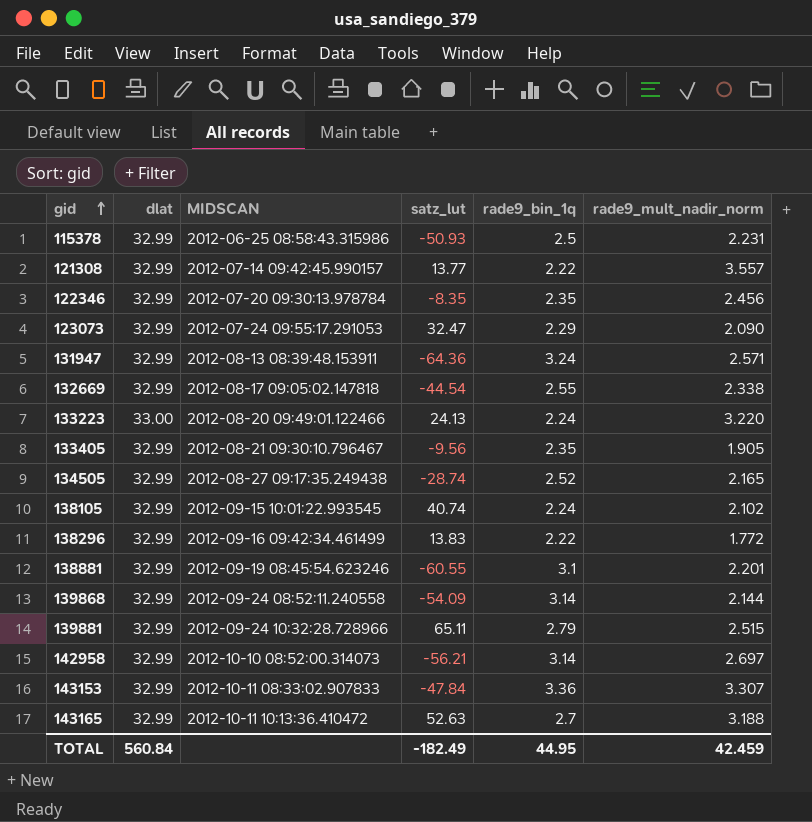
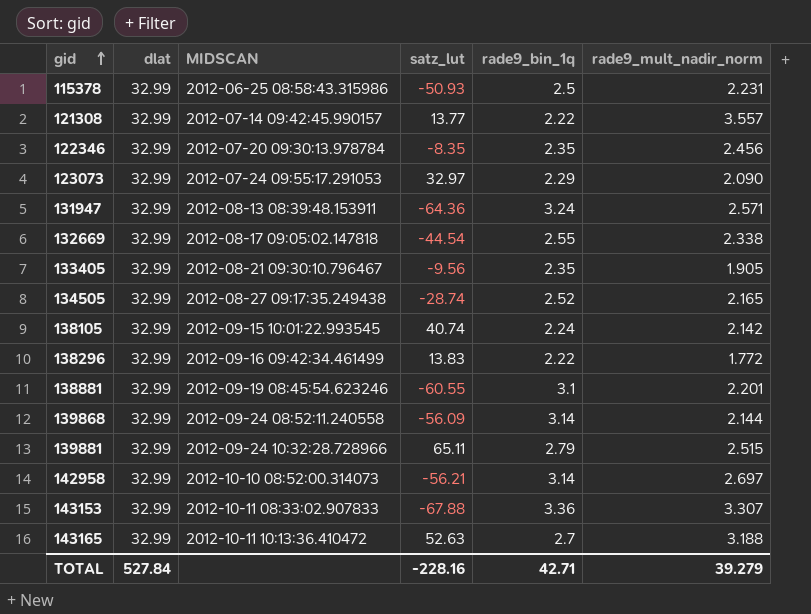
row 133223: 33.00 | 2012-08-20 09:49:01.122466 | 24.13 | 2.24 | 3.220 -> none
123073 | satz_lut: 32.47 -> 32.97
138105 | rade9_mult_nadir_norm: 2.102 -> 2.142
139868 | satz_lut: -54.09 -> -56.09
143153 | satz_lut: -47.84 -> -67.88
TOTAL | dlat: 560.84 -> 527.84
TOTAL | satz_lut: -182.49 -> -228.16
TOTAL | rade9_bin_1q: 44.95 -> 42.71
TOTAL | rade9_mult_nadir_norm: 42.459 -> 39.279

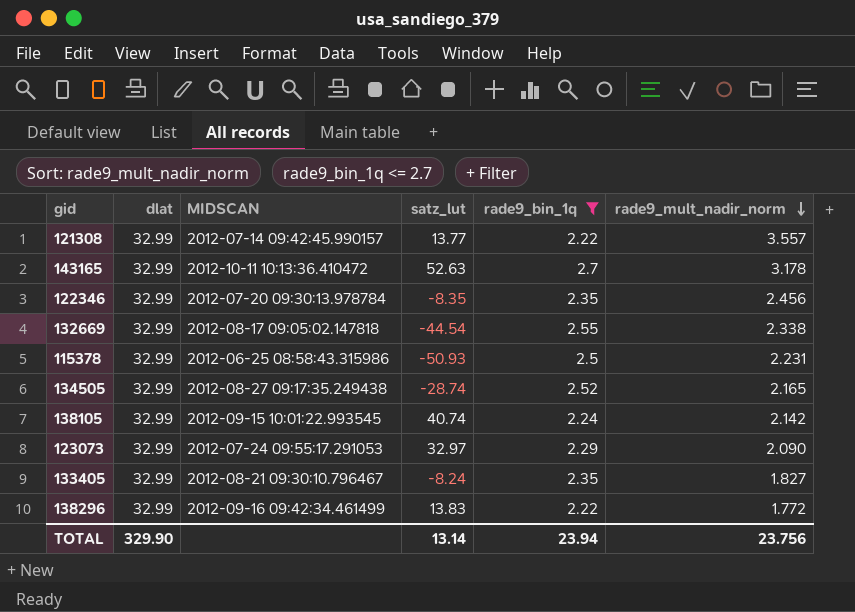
filter: none -> rade9_bin_1q <= 2.7
row order: gid ascending -> rade9_mult_nadir_norm descending
143165 | rade9_mult_nadir_norm: 3.188 -> 3.178
133405 | satz_lut: -9.56 -> -8.24
133405 | rade9_mult_nadir_norm: 1.905 -> 1.827
TOTAL | dlat: 527.84 -> 329.90
TOTAL | satz_lut: -228.16 -> 13.14
TOTAL | rade9_bin_1q: 42.71 -> 23.94
TOTAL | rade9_mult_nadir_norm: 39.279 -> 23.756

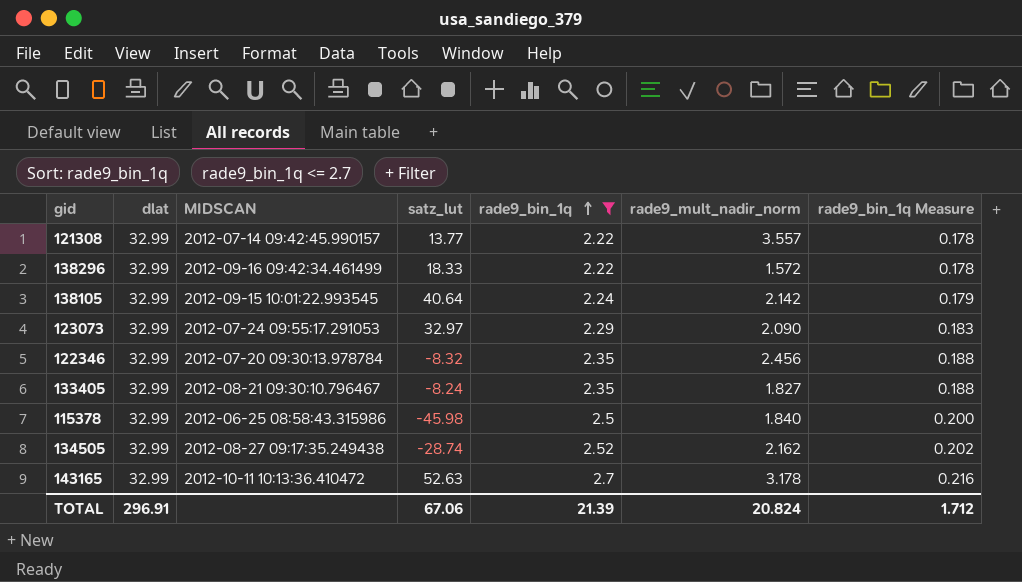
row order: rade9_mult_nadir_norm descending -> rade9_bin_1q ascending
column rade9_bin_1q Measure | formula: none -> [rade9_bin_1q] * 0.08
row 132669: 32.99 | 2012-08-17 09:05:02.147818 | -44.54 | 2.55 | 2.338 -> none
138296 | satz_lut: 13.83 -> 18.33
138296 | rade9_mult_nadir_norm: 1.772 -> 1.572
138105 | satz_lut: 40.74 -> 40.64
122346 | satz_lut: -8.35 -> -8.32
115378 | satz_lut: -50.93 -> -45.98
115378 | rade9_mult_nadir_norm: 2.231 -> 1.840
134505 | rade9_mult_nadir_norm: 2.165 -> 2.162
TOTAL | dlat: 329.90 -> 296.91
TOTAL | satz_lut: 13.14 -> 67.06
TOTAL | rade9_bin_1q: 23.94 -> 21.39
TOTAL | rade9_mult_nadir_norm: 23.756 -> 20.824

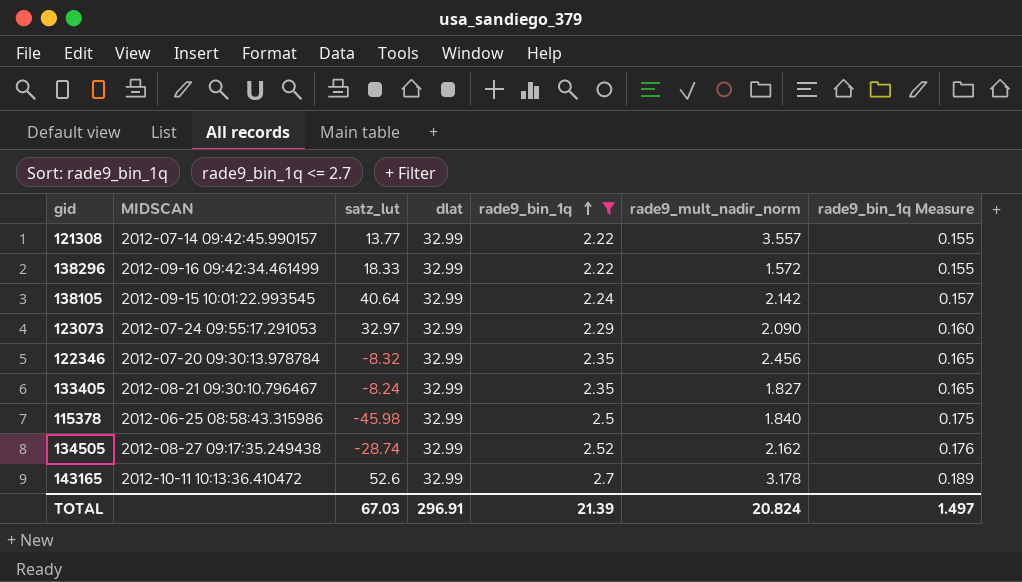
column dlat | position: 2 -> 4
column rade9_bin_1q Measure | formula: [rade9_bin_1q] * 0.08 -> [rade9_bin_1q] * 0.07
143165 | satz_lut: 52.63 -> 52.6
TOTAL | satz_lut: 67.06 -> 67.03
TOTAL | rade9_bin_1q Measure: 1.712 -> 1.497

